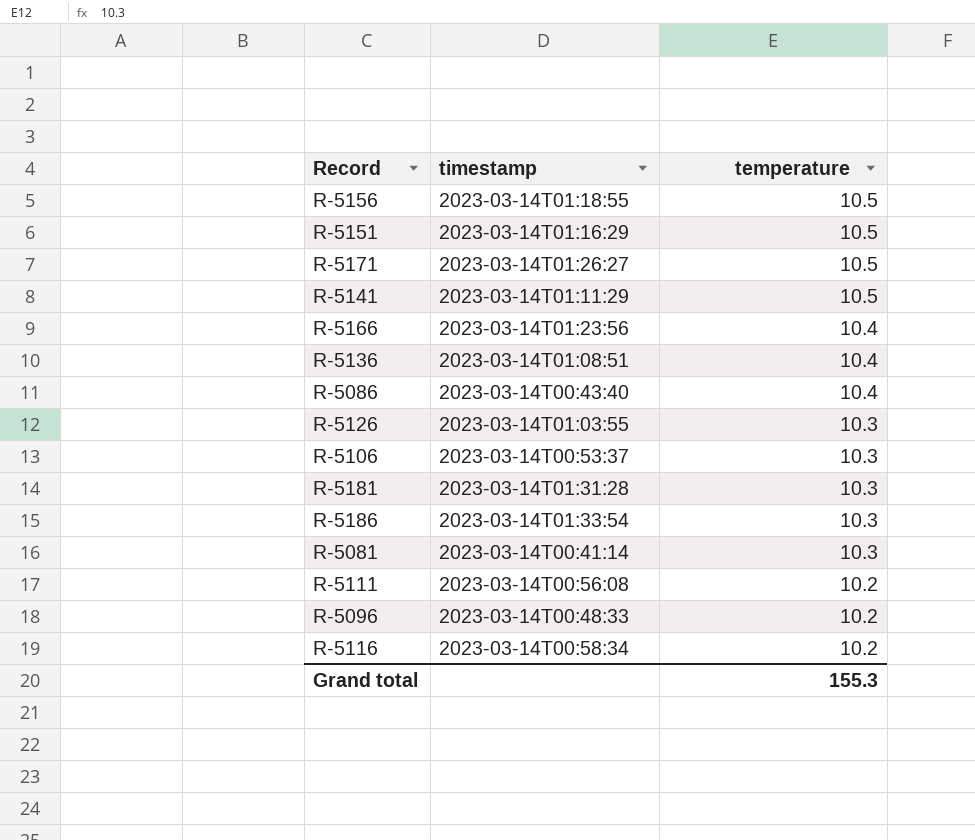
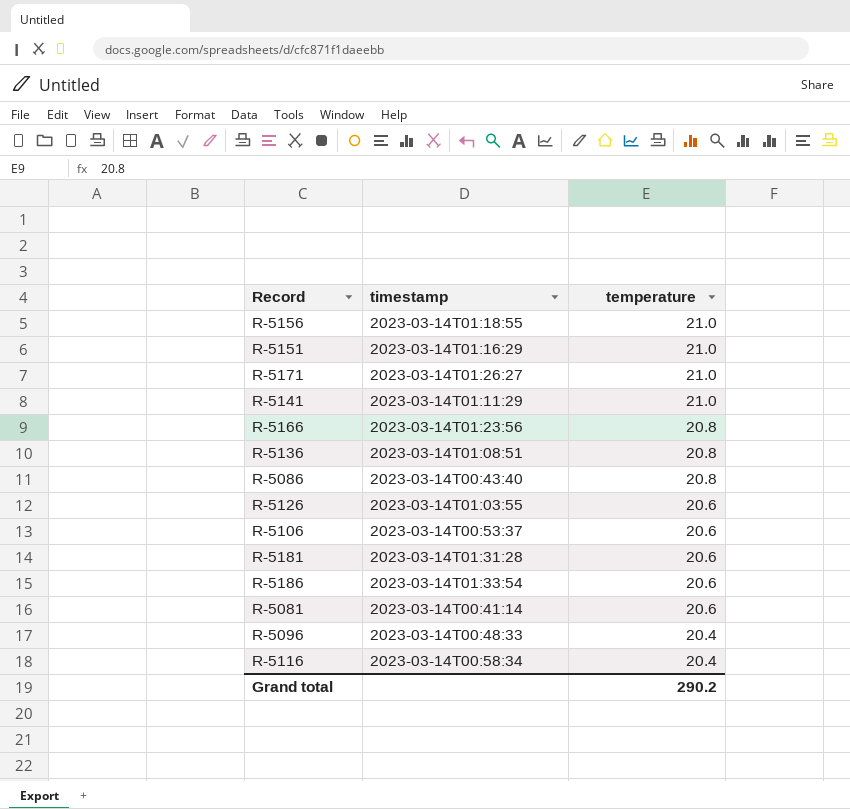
row R-5111: 2023-03-14T00:56:08 | 10.2 -> none
R-5156 | temperature: 10.5 -> 21.0
R-5151 | temperature: 10.5 -> 21.0
R-5171 | temperature: 10.5 -> 21.0
R-5141 | temperature: 10.5 -> 21.0
R-5166 | temperature: 10.4 -> 20.8
R-5136 | temperature: 10.4 -> 20.8
R-5086 | temperature: 10.4 -> 20.8
R-5126 | temperature: 10.3 -> 20.6
R-5106 | temperature: 10.3 -> 20.6
R-5181 | temperature: 10.3 -> 20.6
R-5186 | temperature: 10.3 -> 20.6
R-5081 | temperature: 10.3 -> 20.6
R-5096 | temperature: 10.2 -> 20.4
R-5116 | temperature: 10.2 -> 20.4
Grand total | temperature: 155.3 -> 290.2

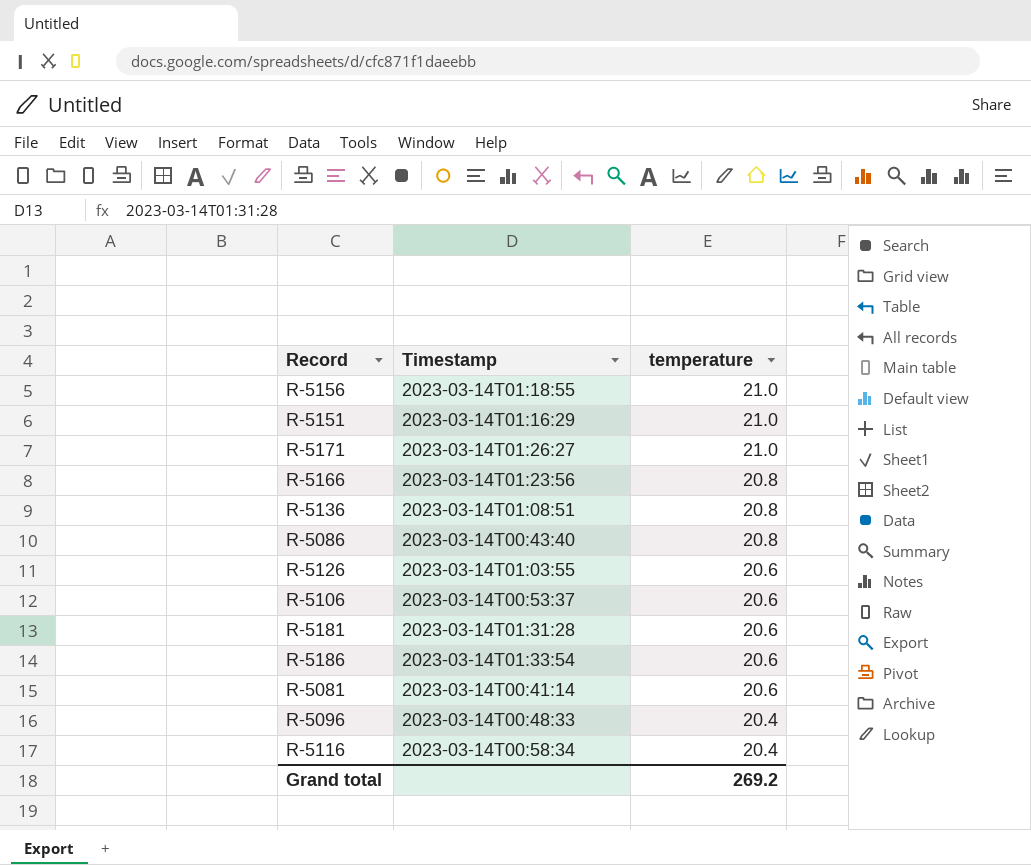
column name: timestamp -> Timestamp
row R-5141: 2023-03-14T01:11:29 | 21.0 -> none
Grand total | temperature: 290.2 -> 269.2

